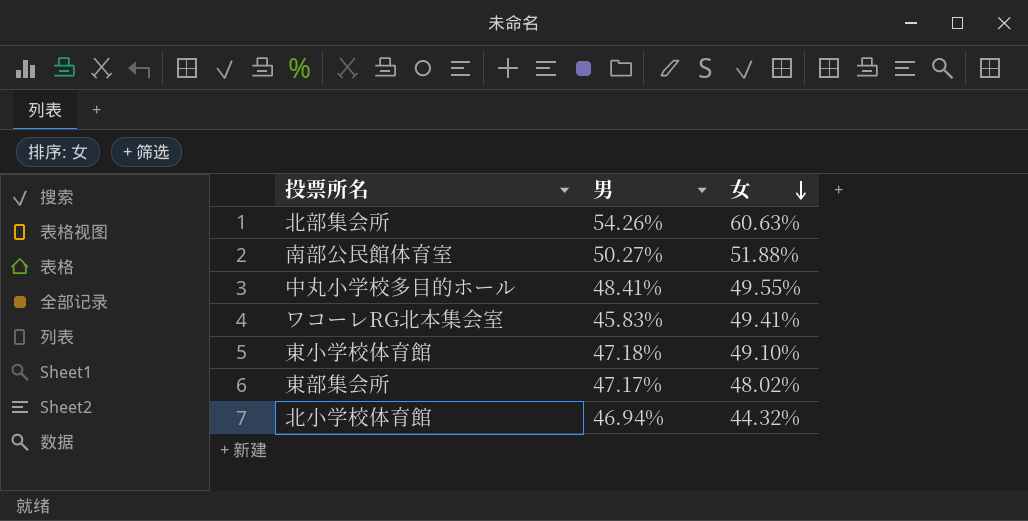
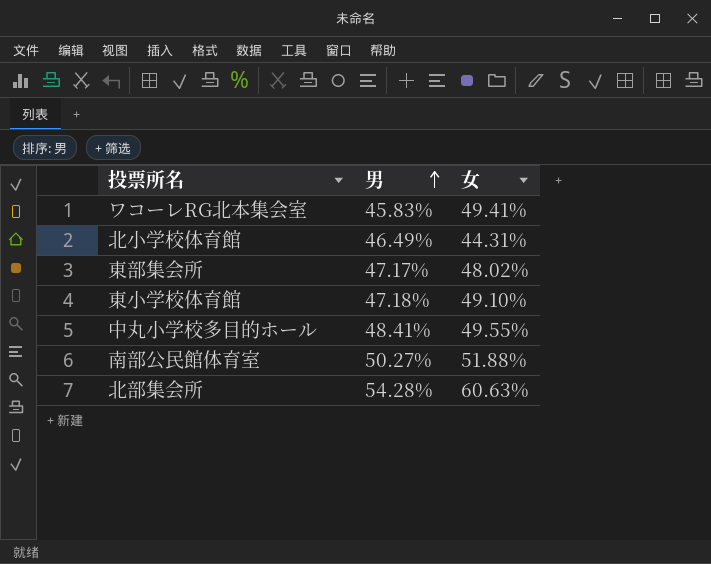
row order: 女 descending -> 男 ascending
北小学校体育館 | 男: 46.94% -> 46.49%
北小学校体育館 | 女: 44.32% -> 44.31%
北部集会所 | 男: 54.26% -> 54.28%

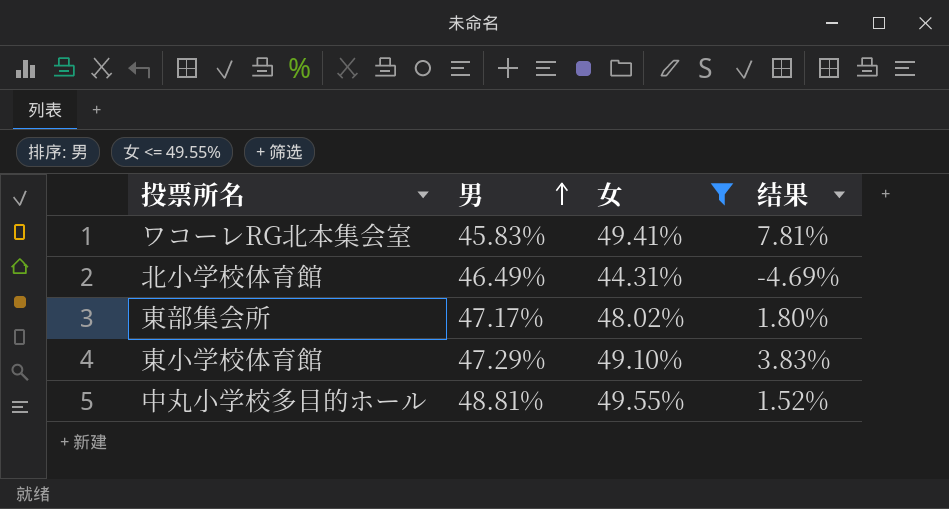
filter: none -> 女 <= 49.55%
column 结果 | formula: none -> ([女] - [男]) / [男]
東小学校体育館 | 男: 47.18% -> 47.29%
中丸小学校多目的ホール | 男: 48.41% -> 48.81%

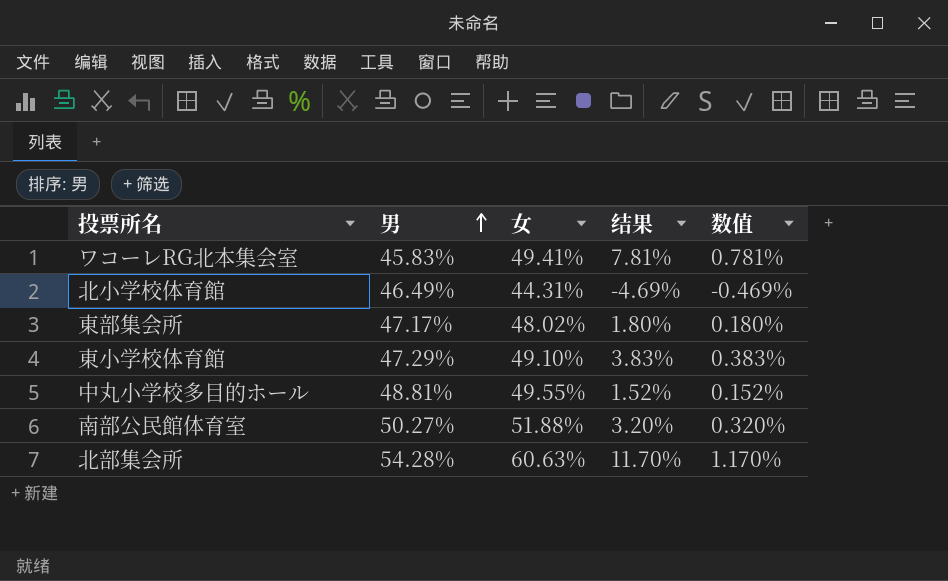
filter: 女 <= 49.55% -> none
column 数值 | formula: none -> [结果] * 0.1

